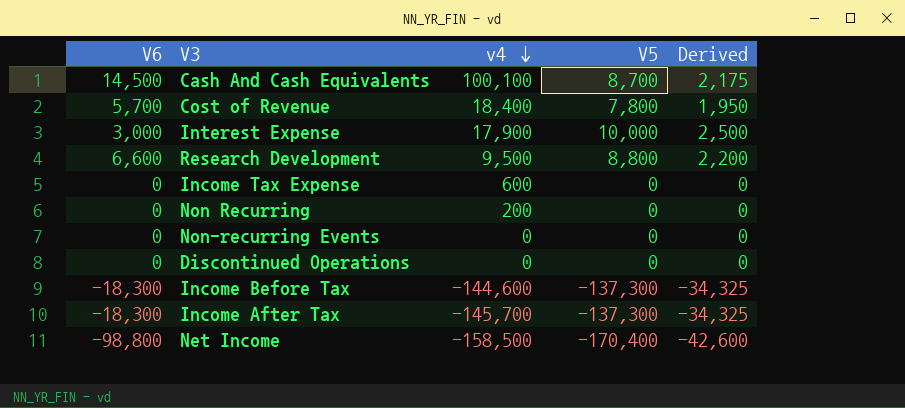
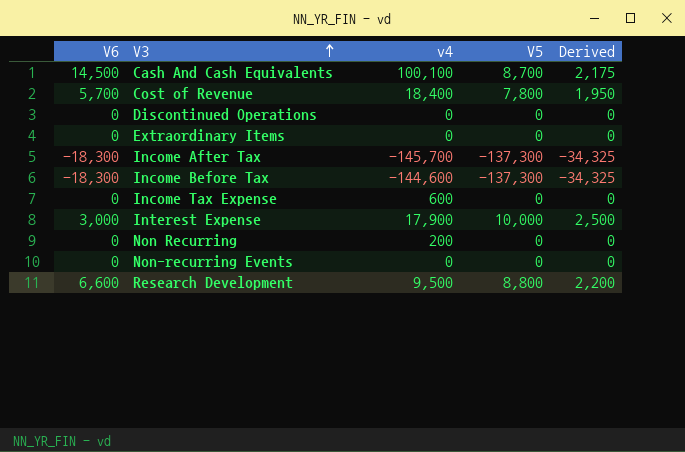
row order: v4 descending -> V3 ascending
row Net Income: -98,800 | -158,500 | -170,400 | -42,600 -> none
row Extraordinary Items: none -> 0 | 0 | 0 | 0

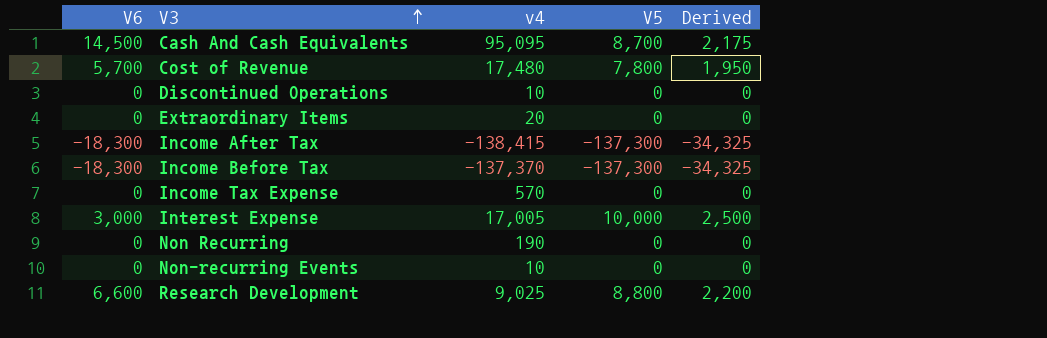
Cash And Cash Equivalents | v4: 100,100 -> 95,095
Cost of Revenue | v4: 18,400 -> 17,480
Discontinued Operations | v4: 0 -> 10
Extraordinary Items | v4: 0 -> 20
Income After Tax | v4: -145,700 -> -138,415
Income Before Tax | v4: -144,600 -> -137,370
Income Tax Expense | v4: 600 -> 570
Interest Expense | v4: 17,900 -> 17,005
Non Recurring | v4: 200 -> 190
Non-recurring Events | v4: 0 -> 10
Research Development | v4: 9,500 -> 9,025

